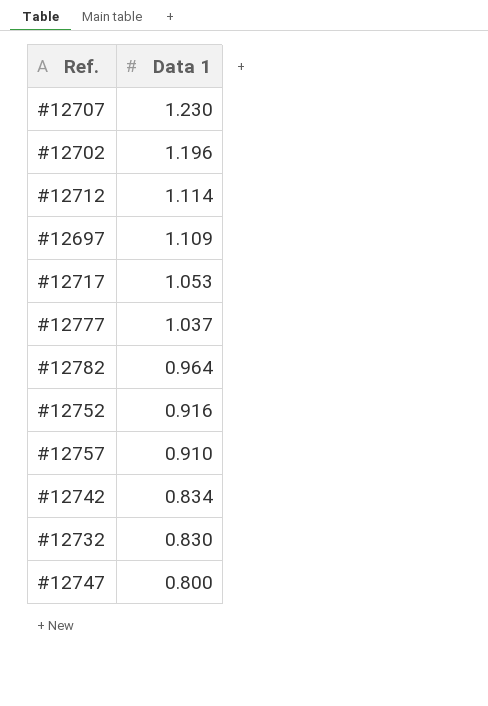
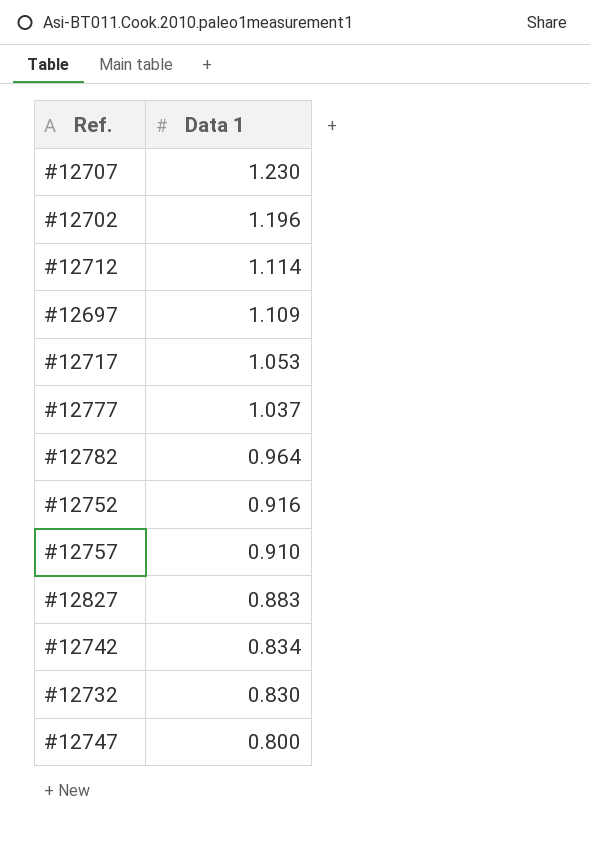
row #12827: none -> 0.883

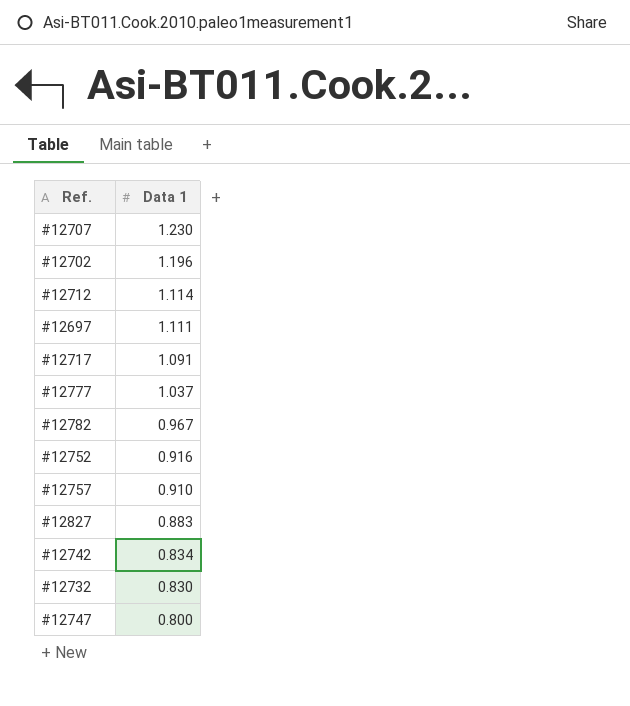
#12697 | Data 1: 1.109 -> 1.111
#12717 | Data 1: 1.053 -> 1.091
#12782 | Data 1: 0.964 -> 0.967

